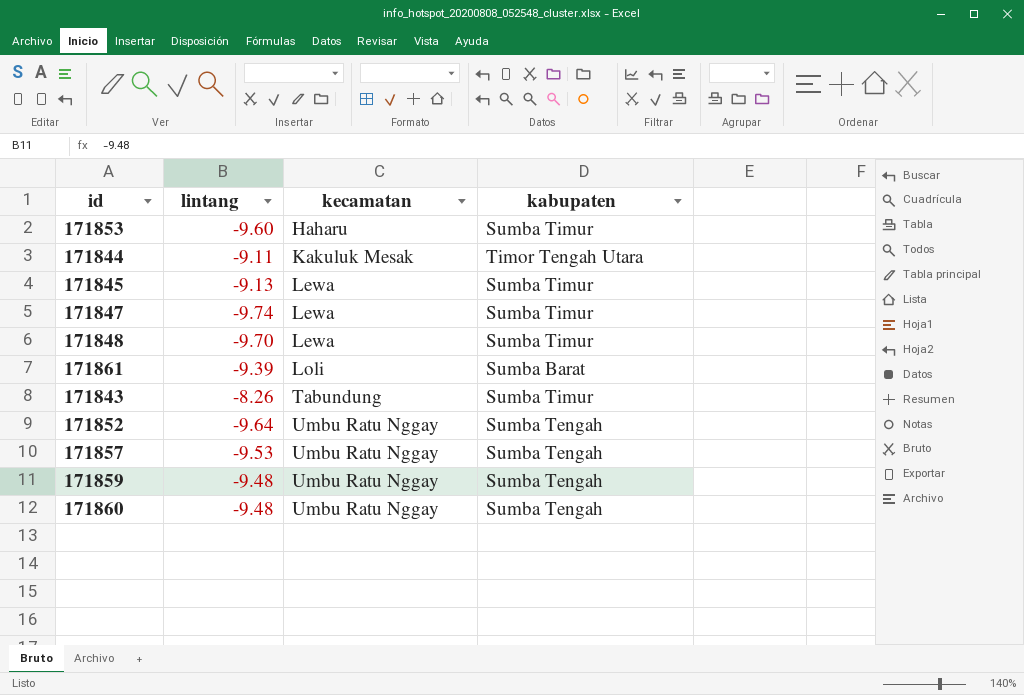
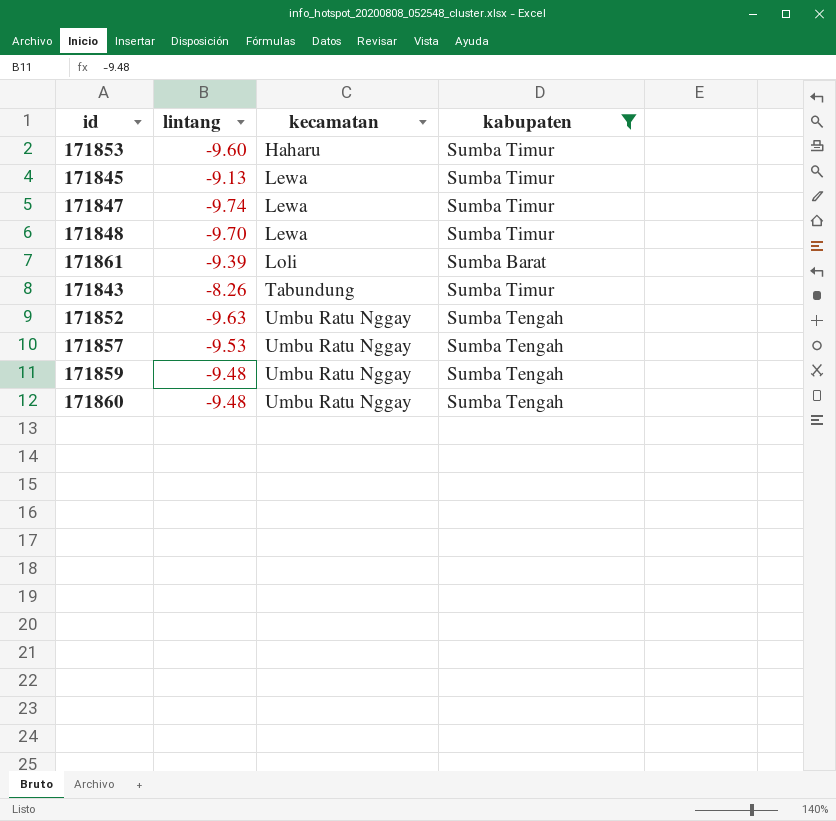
filter: none -> kabupaten != Timor Tengah Utara
171852 | lintang: -9.64 -> -9.63

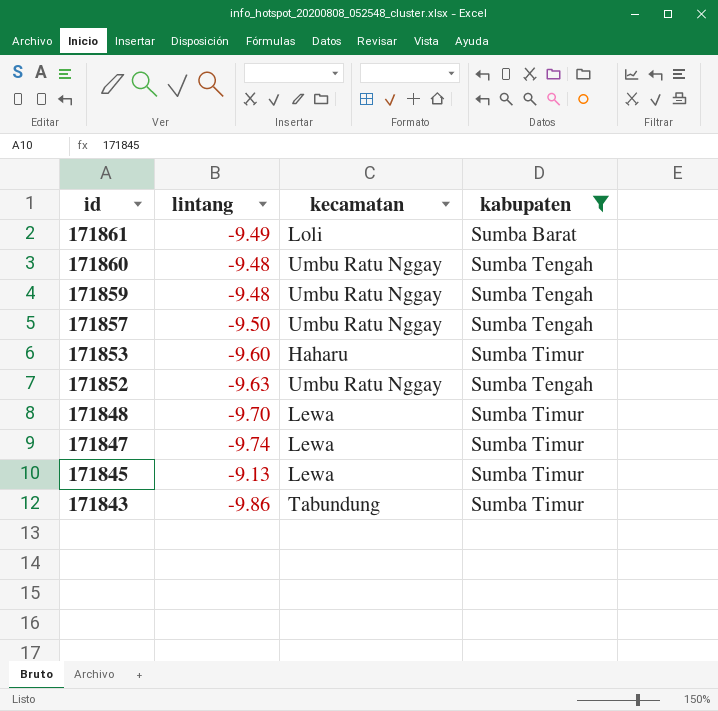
row order: kecamatan ascending -> id descending
171861 | lintang: -9.39 -> -9.49
171857 | lintang: -9.53 -> -9.50
171843 | lintang: -8.26 -> -9.86

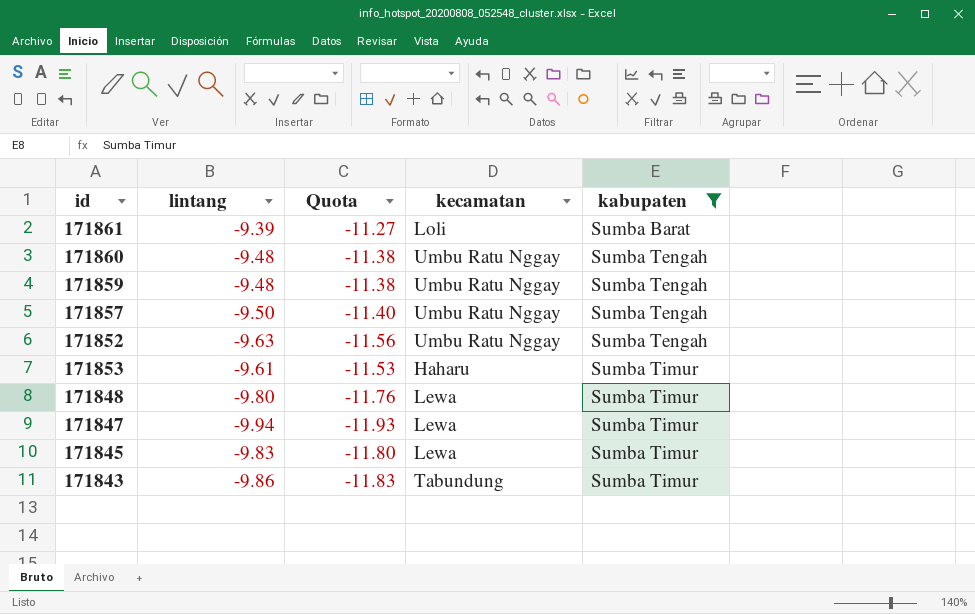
row order: id descending -> kabupaten ascending
column Quota | formula: none -> [lintang] * 1.2
171861 | lintang: -9.49 -> -9.39
171853 | lintang: -9.60 -> -9.61
171848 | lintang: -9.70 -> -9.80
171847 | lintang: -9.74 -> -9.94
171845 | lintang: -9.13 -> -9.83

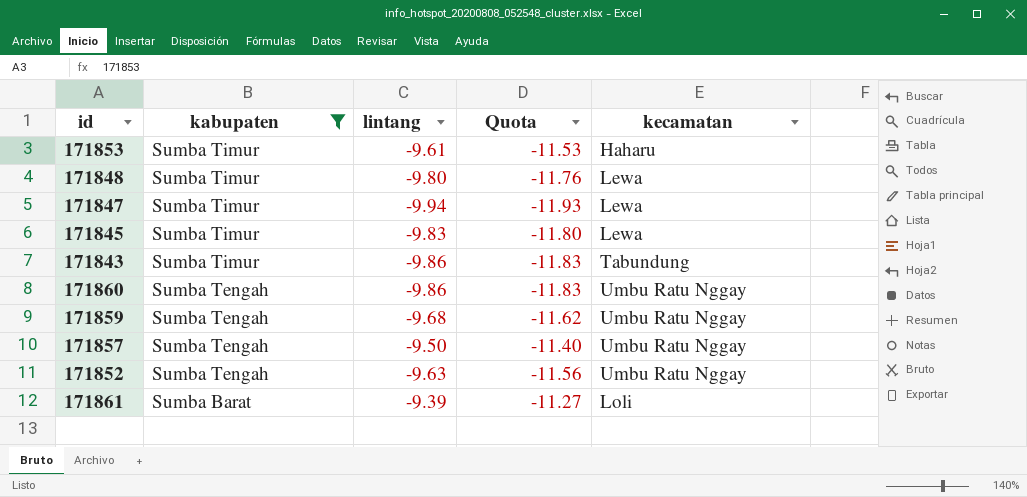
row order: kabupaten ascending -> kabupaten descending
column kabupaten | position: 5 -> 2
171860 | lintang: -9.48 -> -9.86
171860 | Quota: -11.38 -> -11.83
171859 | lintang: -9.48 -> -9.68
171859 | Quota: -11.38 -> -11.62

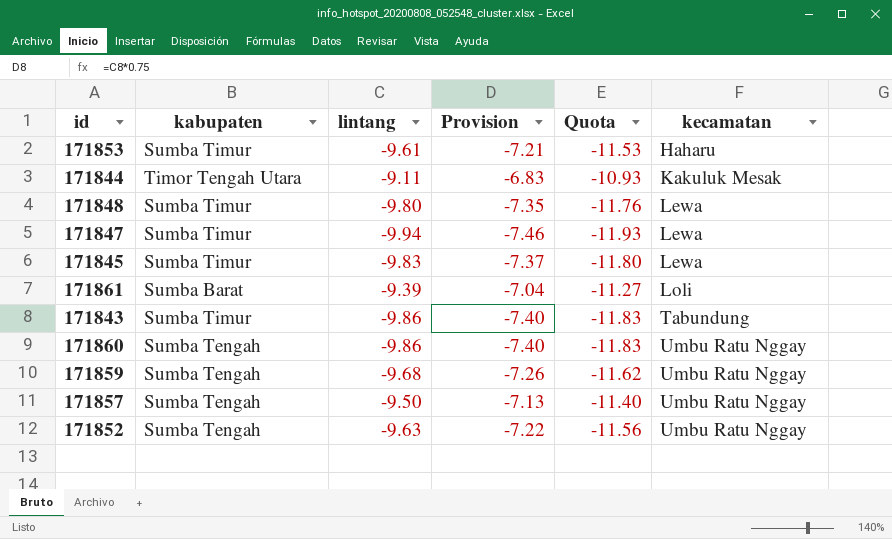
filter: kabupaten != Timor Tengah Utara -> none
row order: kabupaten descending -> kecamatan ascending
column Provision | formula: none -> [lintang] * 0.75

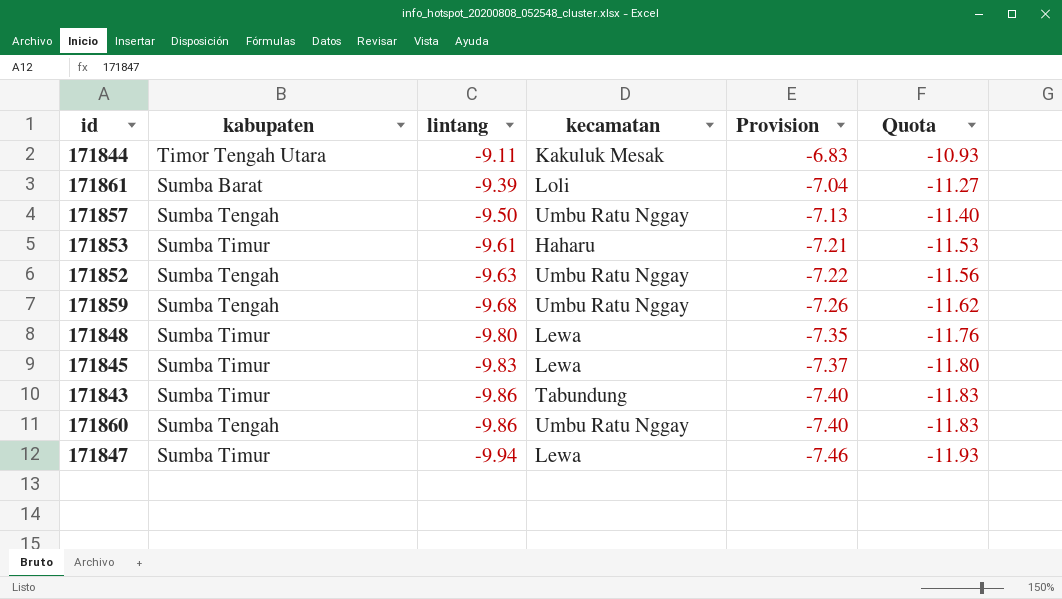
row order: kecamatan ascending -> lintang descending
column kecamatan | position: 6 -> 4

